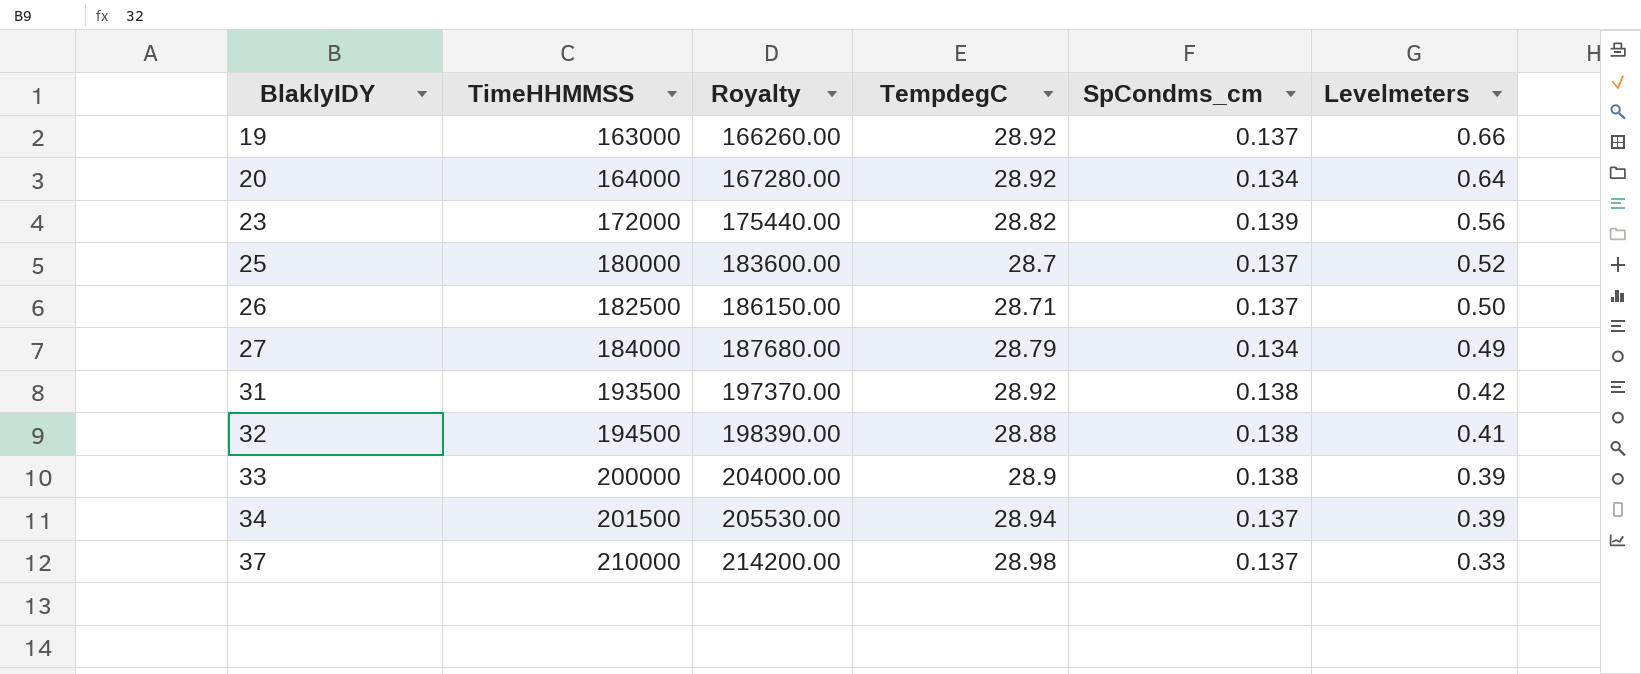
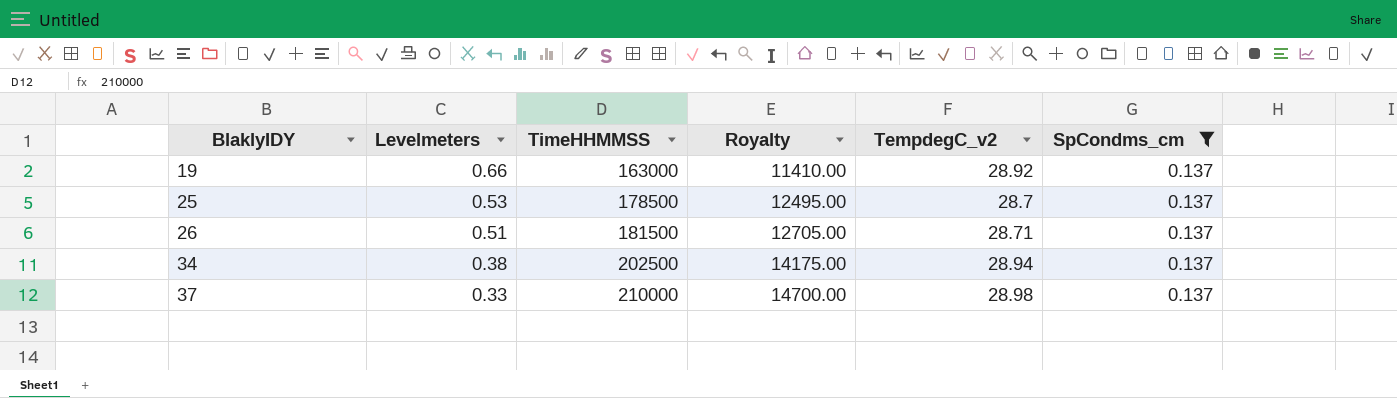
filter: none -> SpCondms_cm = 0.137
column Levelmeters | position: 6 -> 2
column Royalty | formula: [TimeHHMMSS] * 1.02 -> [TimeHHMMSS] * 0.07
column name: TempdegC -> TempdegC_v2
25 | Levelmeters: 0.52 -> 0.53
25 | TimeHHMMSS: 180000 -> 178500
26 | Levelmeters: 0.50 -> 0.51
26 | TimeHHMMSS: 182500 -> 181500
34 | Levelmeters: 0.39 -> 0.38
34 | TimeHHMMSS: 201500 -> 202500

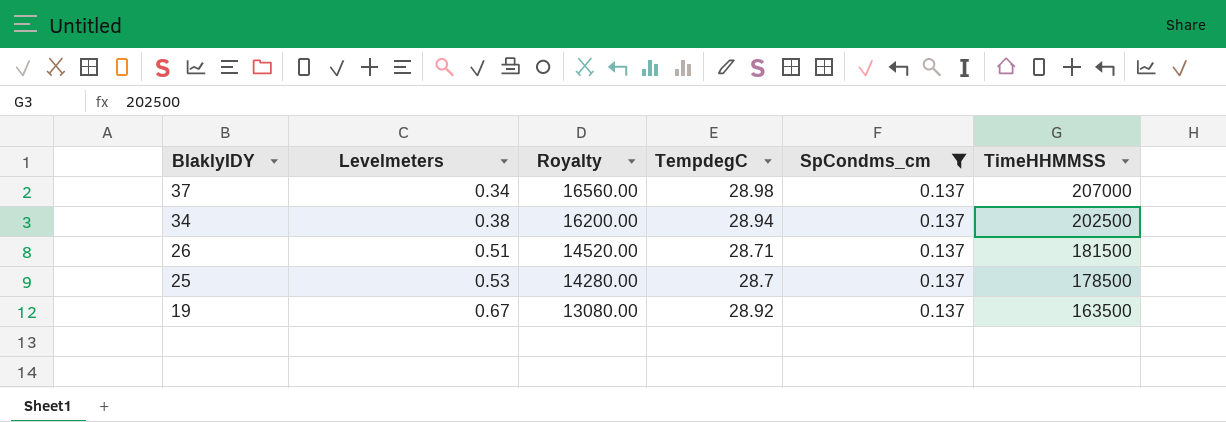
row order: BlaklyIDY ascending -> BlaklyIDY descending
column Royalty | formula: [TimeHHMMSS] * 0.07 -> [TimeHHMMSS] * 0.08
column name: TempdegC_v2 -> TempdegC
column TimeHHMMSS | position: 3 -> 6
37 | Levelmeters: 0.33 -> 0.34
37 | TimeHHMMSS: 210000 -> 207000
19 | Levelmeters: 0.66 -> 0.67
19 | TimeHHMMSS: 163000 -> 163500

